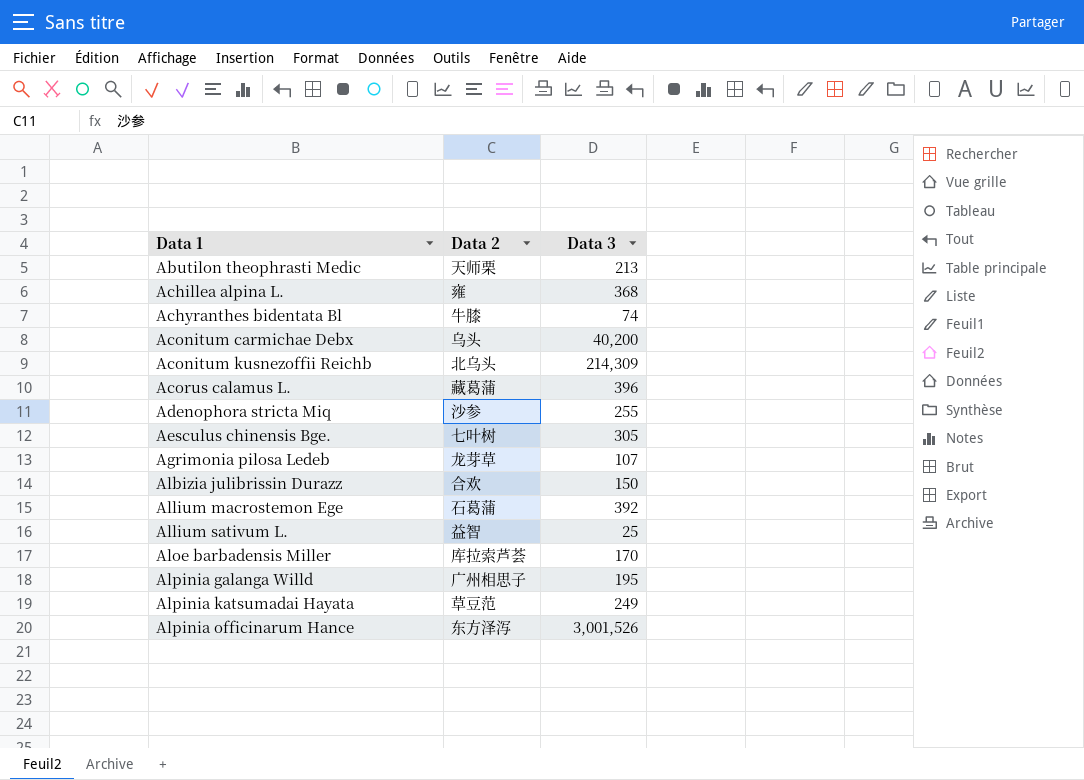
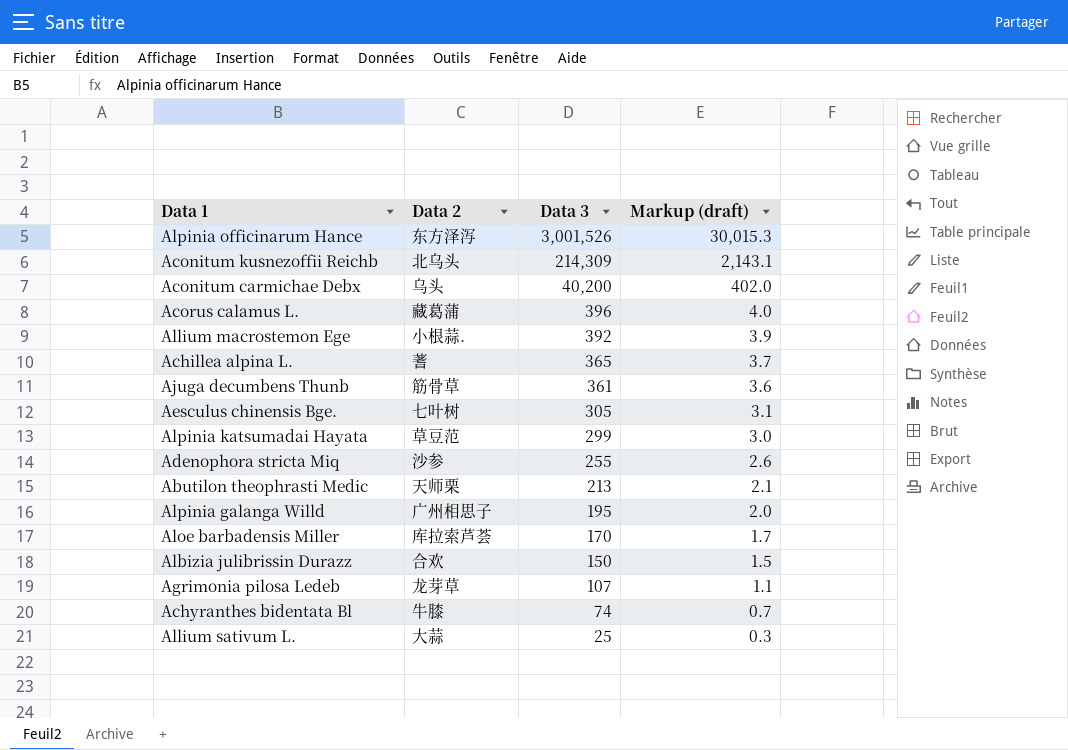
row order: Data 1 ascending -> Data 3 descending
column Markup (draft) | formula: none -> [Data 3] * 0.01
Allium macrostemon Ege | Data 2: 石葛蒲 -> 小根蒜.
Achillea alpina L. | Data 2: 雍 -> 蓍
Achillea alpina L. | Data 3: 368 -> 365
row Ajuga decumbens Thunb: none -> 筋骨草 | 361 | 3.6
Alpinia katsumadai Hayata | Data 3: 249 -> 299
Allium sativum L. | Data 2: 益智 -> 大蒜

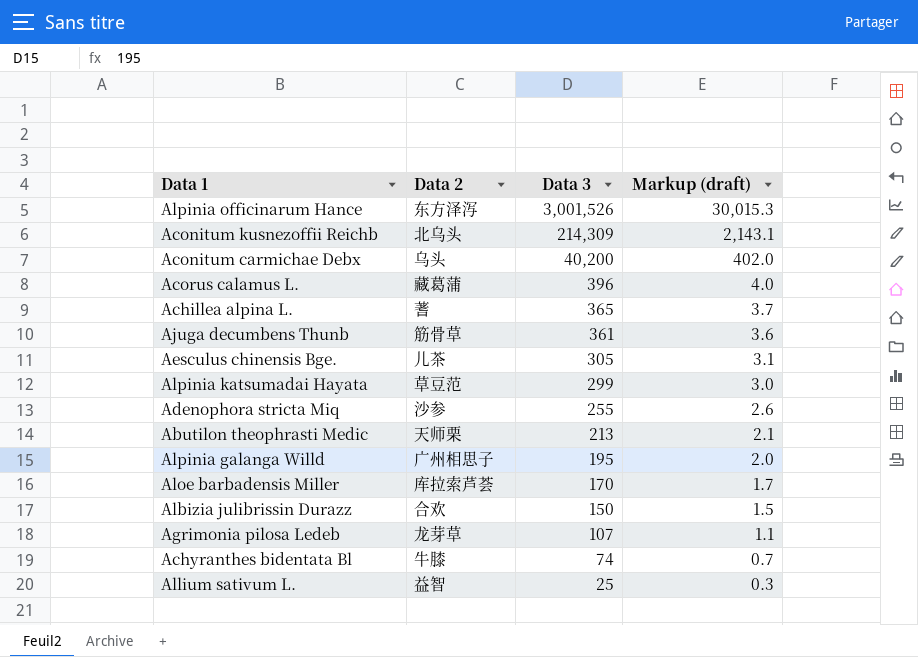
row Allium macrostemon Ege: 小根蒜. | 392 | 3.9 -> none
Aesculus chinensis Bge. | Data 2: 七叶树 -> 儿茶
Allium sativum L. | Data 2: 大蒜 -> 益智

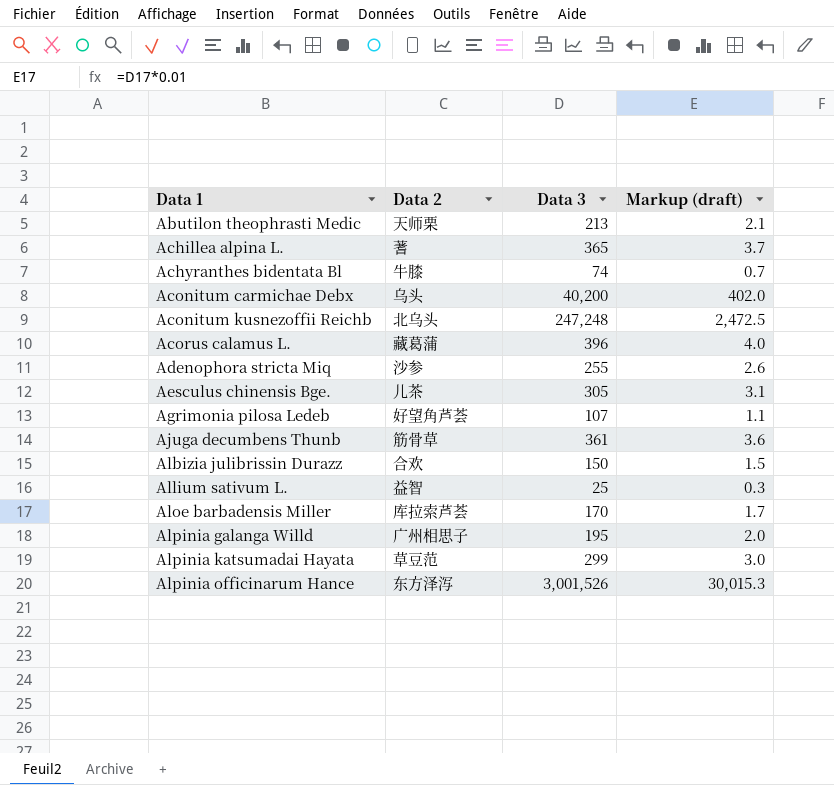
row order: Data 3 descending -> Data 1 ascending
Aconitum kusnezoffii Reichb | Data 3: 214,309 -> 247,248
Aconitum kusnezoffii Reichb | Markup (draft): 2,143.1 -> 2,472.5
Agrimonia pilosa Ledeb | Data 2: 龙芽草 -> 好望角芦荟

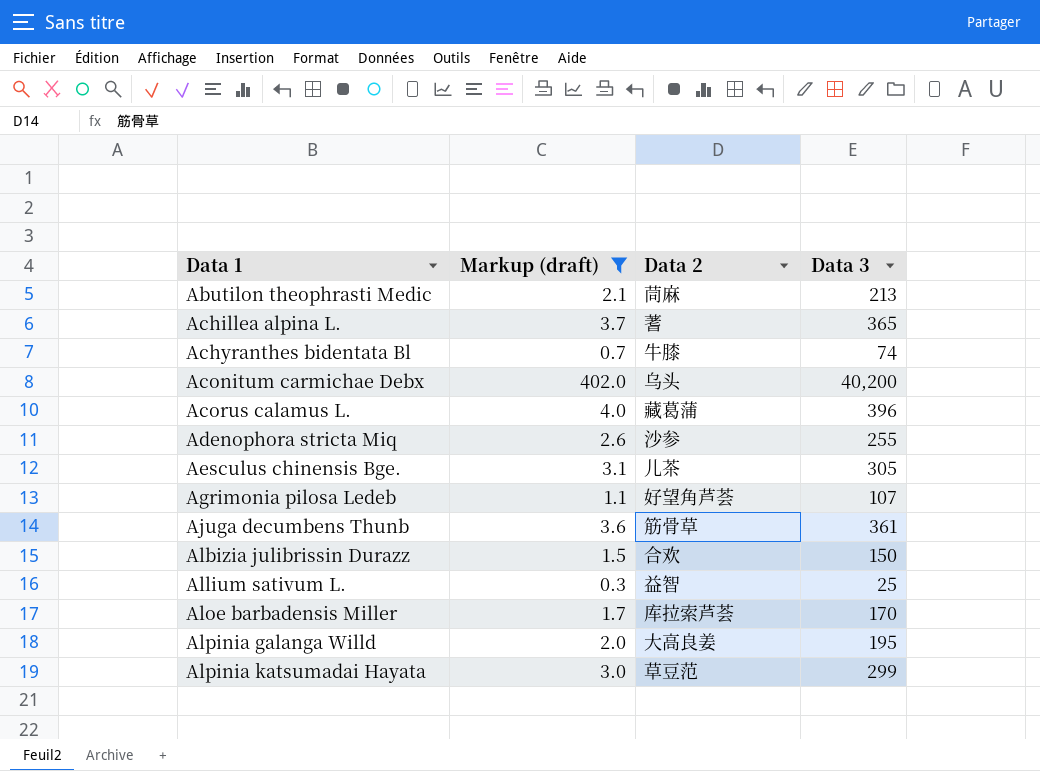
filter: none -> Markup (draft) <= 402.0
column Markup (draft) | position: 4 -> 2
Abutilon theophrasti Medic | Data 2: 天师栗 -> 茼麻
Alpinia galanga Willd | Data 2: 广州相思子 -> 大高良姜

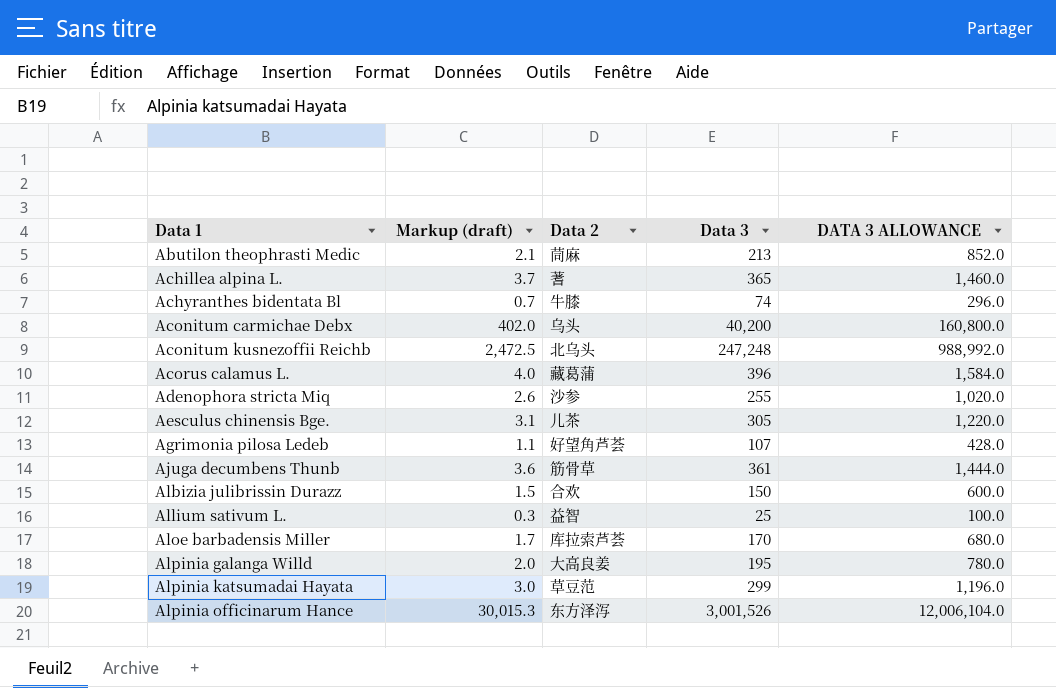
filter: Markup (draft) <= 402.0 -> none
column DATA 3 ALLOWANCE | formula: none -> [Data 3] * 4

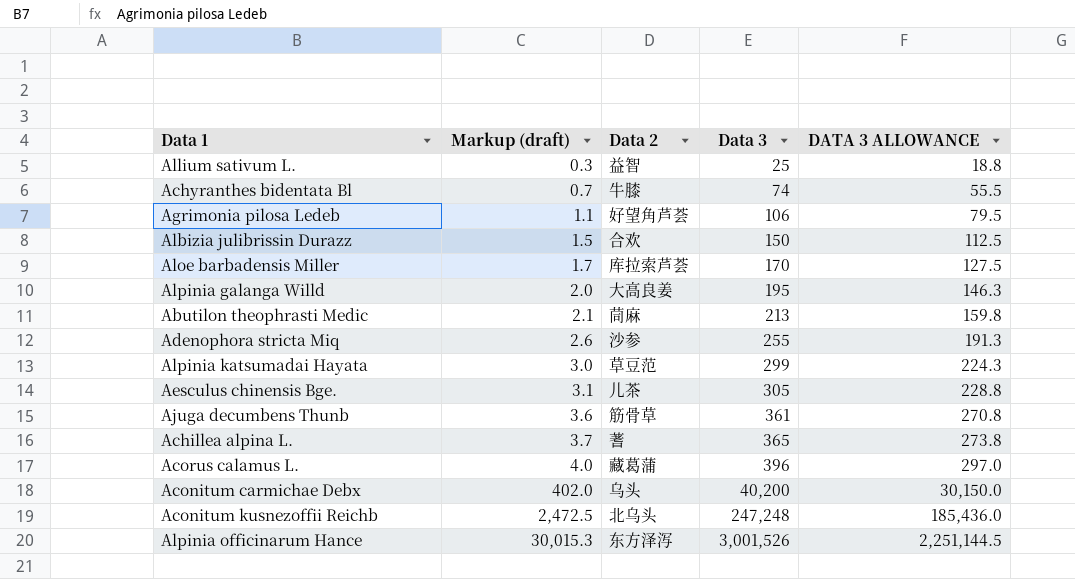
row order: Data 1 ascending -> Markup (draft) ascending
column DATA 3 ALLOWANCE | formula: [Data 3] * 4 -> [Data 3] * 0.75
Agrimonia pilosa Ledeb | Data 3: 107 -> 106

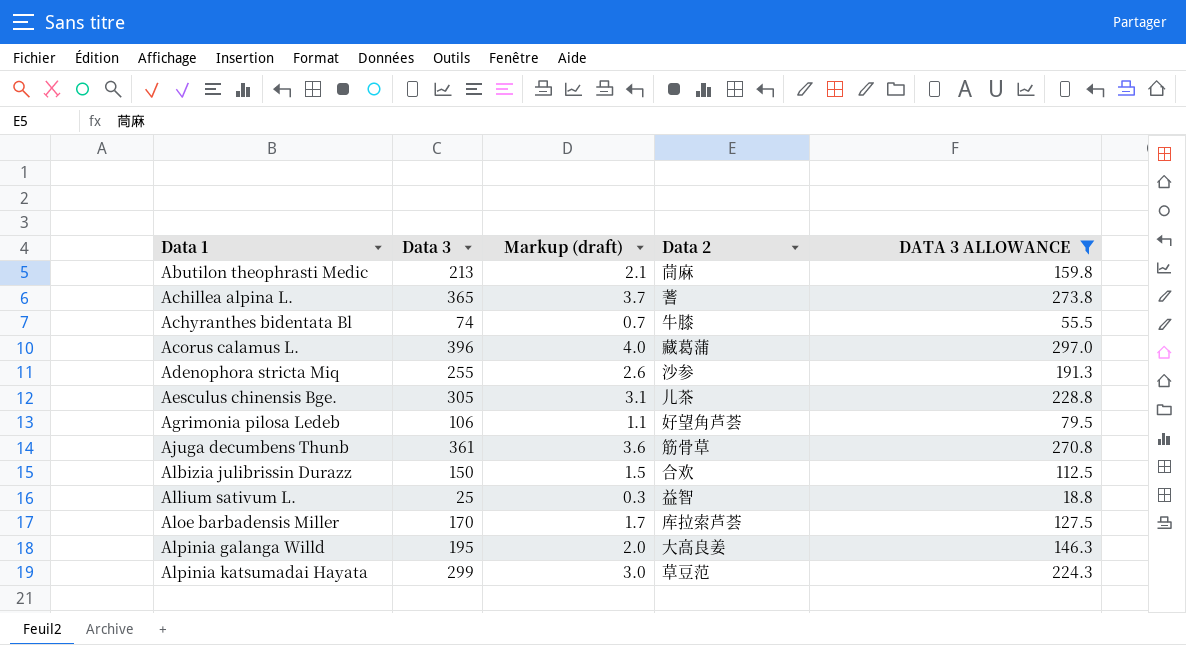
filter: none -> DATA 3 ALLOWANCE <= 297.0
row order: Markup (draft) ascending -> Data 1 ascending
column Data 3 | position: 4 -> 2

